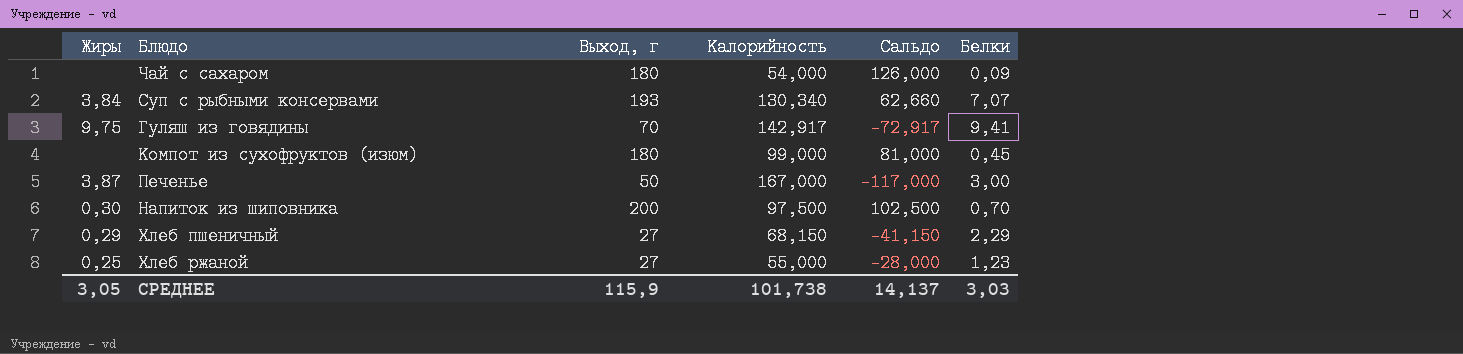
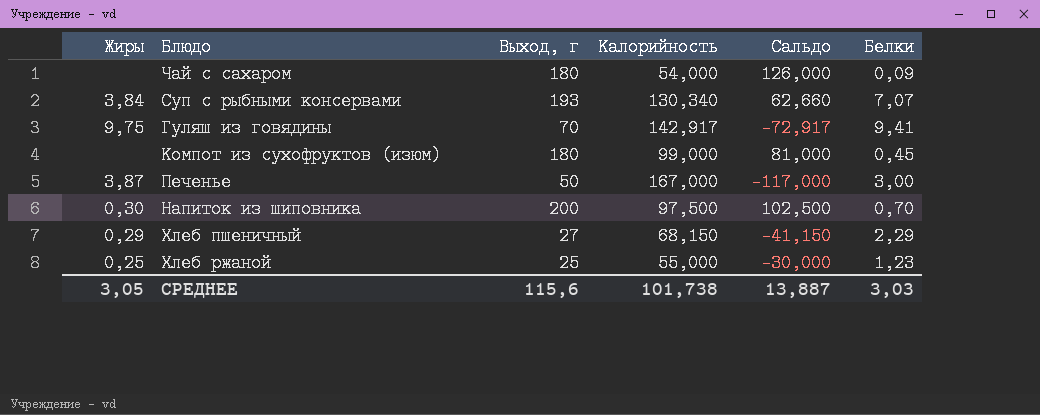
Хлеб ржаной | Выход, г: 27 -> 25
Хлеб ржаной | Сальдо: -28,000 -> -30,000
СРЕДНЕЕ | Выход, г: 115,9 -> 115,6
СРЕДНЕЕ | Сальдо: 14,137 -> 13,887

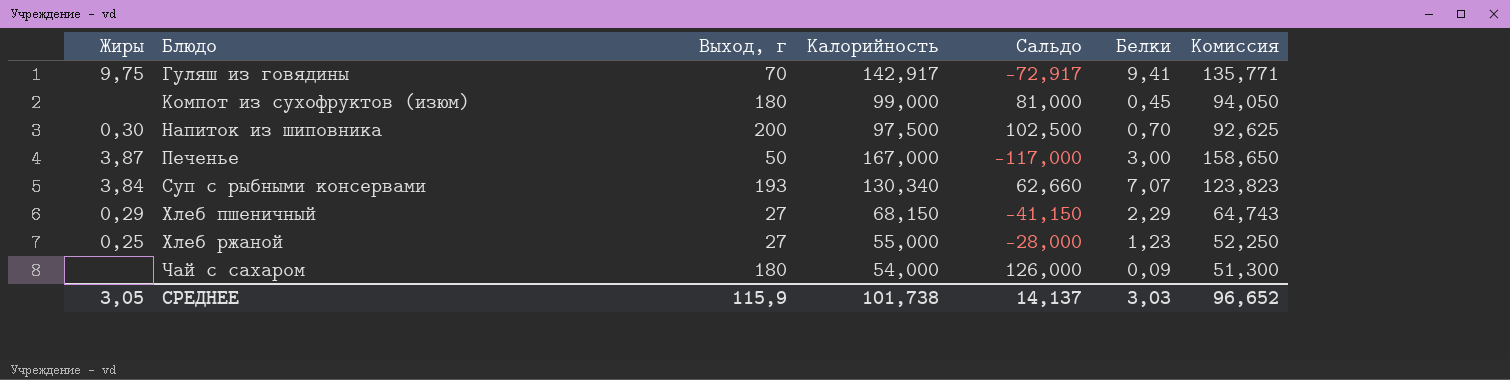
row order: none -> Блюдо ascending
column Комиссия | formula: none -> [Калорийность] * 0,95
Хлеб ржаной | Выход, г: 25 -> 27
Хлеб ржаной | Сальдо: -30,000 -> -28,000
СРЕДНЕЕ | Выход, г: 115,6 -> 115,9
СРЕДНЕЕ | Сальдо: 13,887 -> 14,137

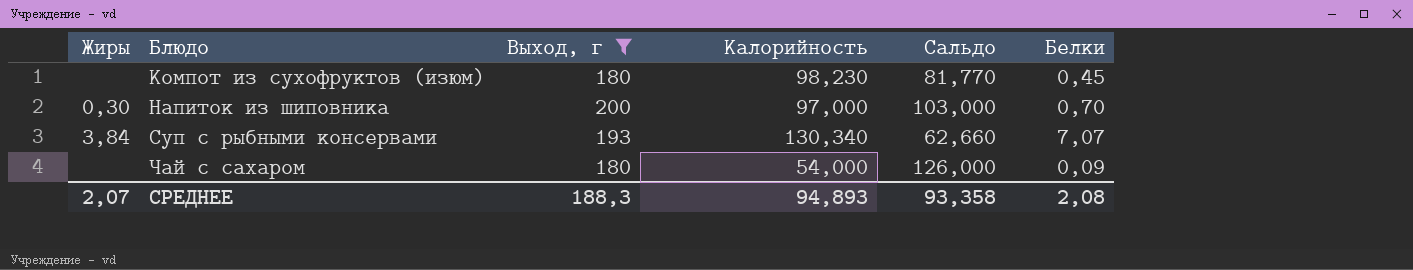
filter: none -> Выход, г >= 180
column Комиссия | formula: [Калорийность] * 0,95 -> none
Компот из сухофруктов (изюм) | Калорийность: 99,000 -> 98,230
Компот из сухофруктов (изюм) | Сальдо: 81,000 -> 81,770
Напиток из шиповника | Калорийность: 97,500 -> 97,000
Напиток из шиповника | Сальдо: 102,500 -> 103,000
СРЕДНЕЕ | Жиры: 3,05 -> 2,07
СРЕДНЕЕ | Выход, г: 115,9 -> 188,3
СРЕДНЕЕ | Калорийность: 101,738 -> 94,893
СРЕДНЕЕ | Сальдо: 14,137 -> 93,358
СРЕДНЕЕ | Белки: 3,03 -> 2,08

